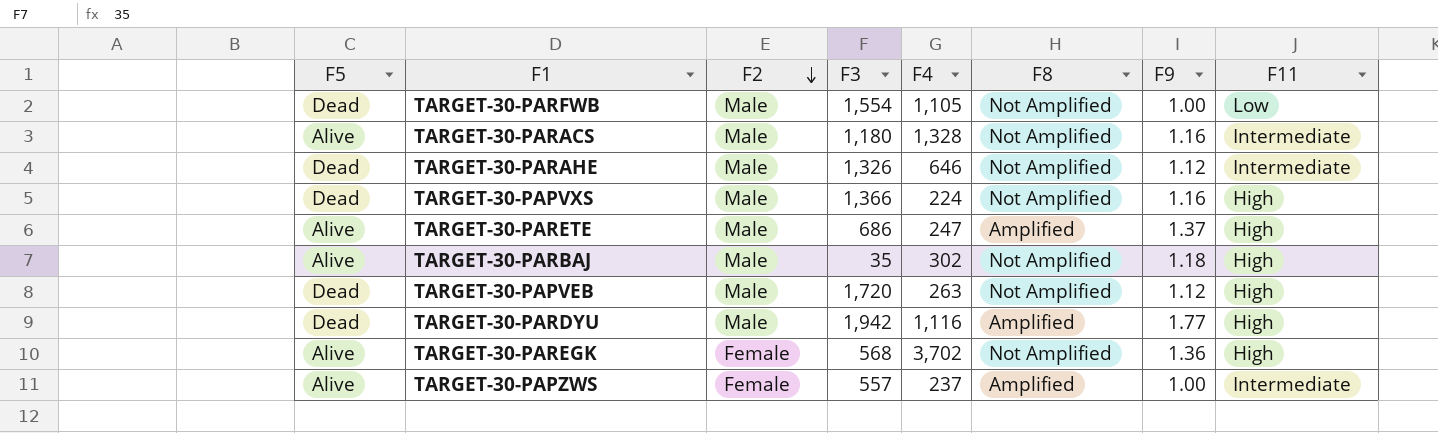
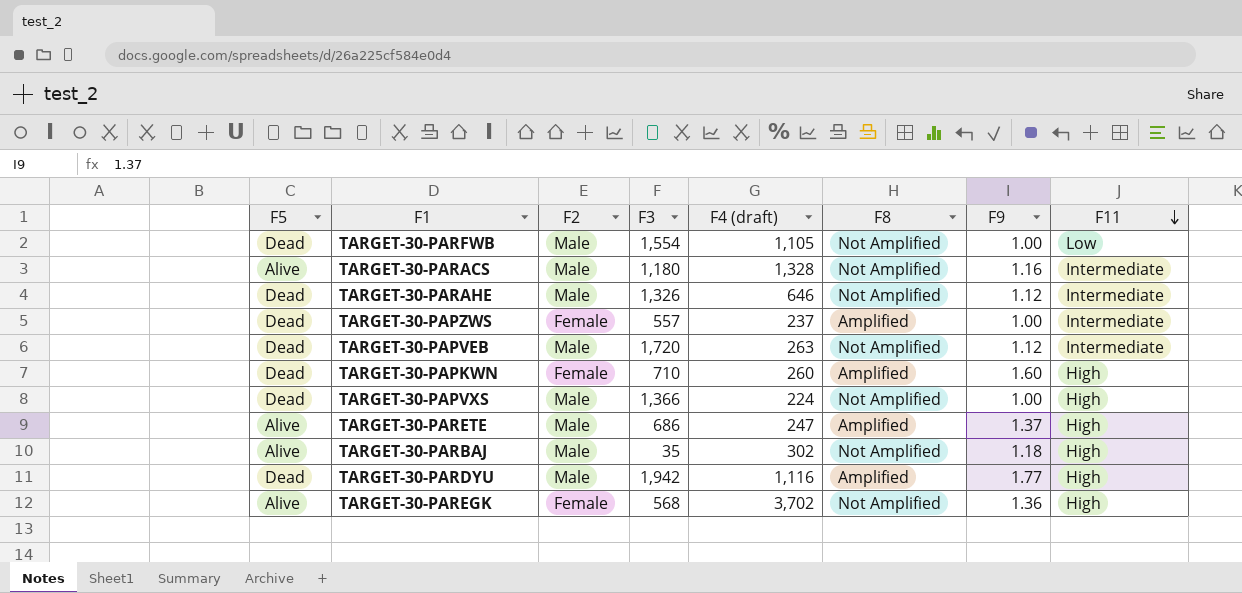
row order: F2 descending -> F11 descending
column name: F4 -> F4 (draft)
TARGET-30-PAPZWS | F5: Alive -> Dead
TARGET-30-PAPVEB | F11: High -> Intermediate
row TARGET-30-PAPKWN: none -> Dead | Female | 710 | 260 | Amplified | 1.60 | High
TARGET-30-PAPVXS | F9: 1.16 -> 1.00

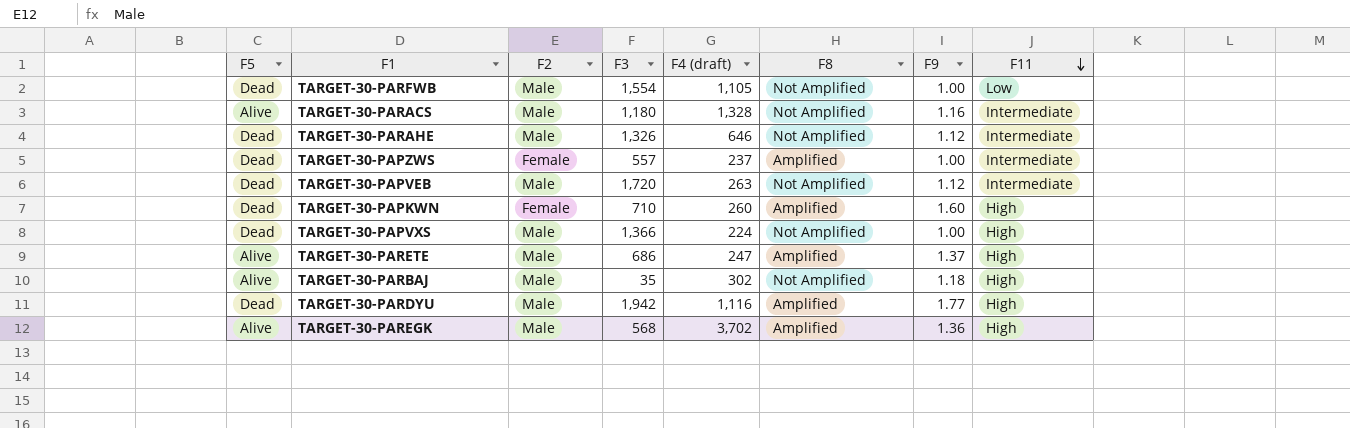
TARGET-30-PAREGK | F2: Female -> Male
TARGET-30-PAREGK | F8: Not Amplified -> Amplified

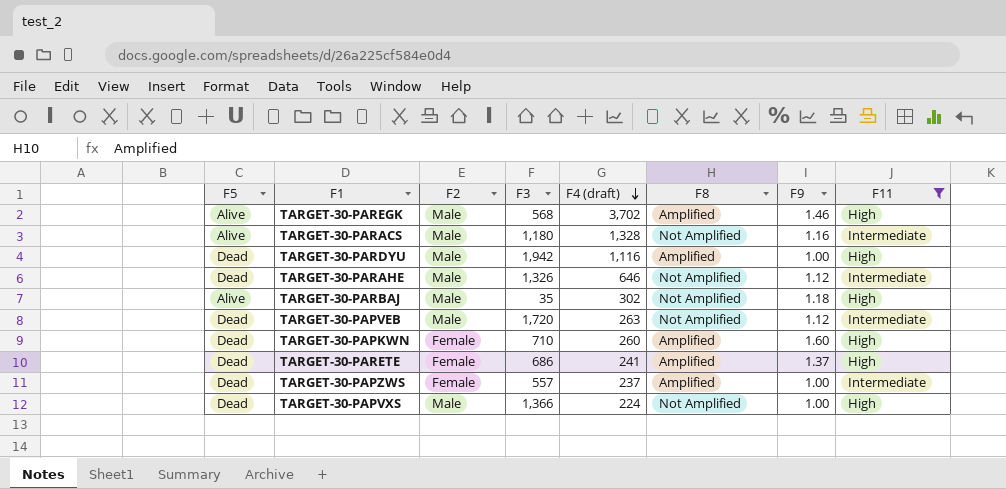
filter: none -> F11 != Low
row order: F11 descending -> F4 (draft) descending
TARGET-30-PAREGK | F9: 1.36 -> 1.46
TARGET-30-PARDYU | F9: 1.77 -> 1.00
TARGET-30-PARETE | F5: Alive -> Dead
TARGET-30-PARETE | F2: Male -> Female
TARGET-30-PARETE | F4 (draft): 247 -> 241

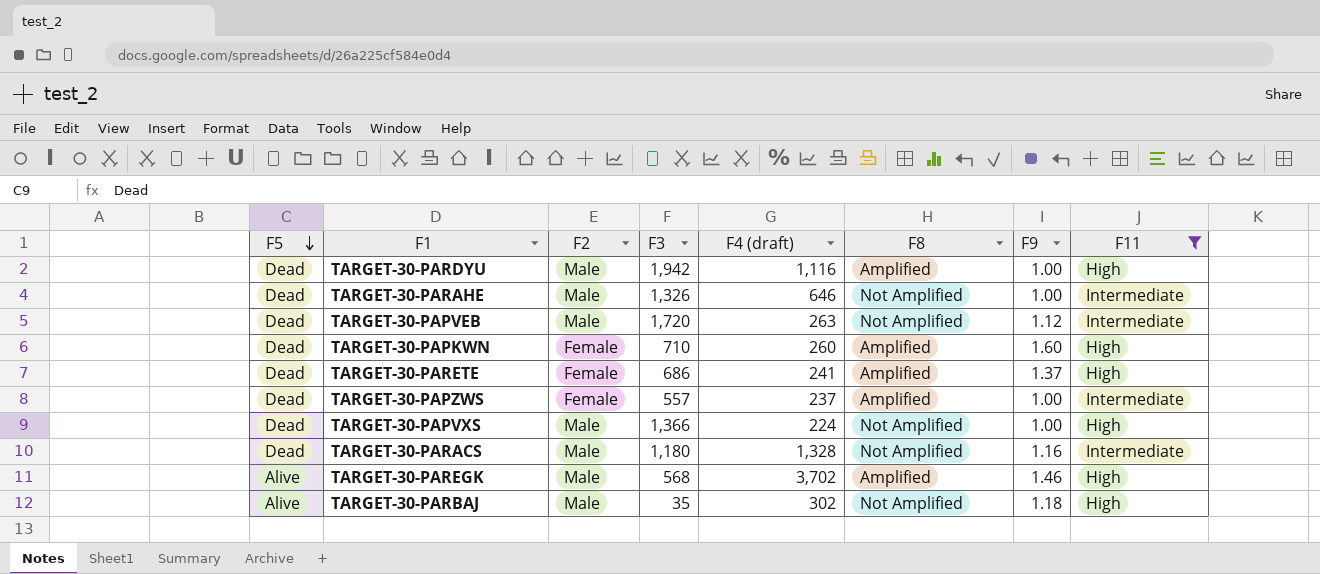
row order: F4 (draft) descending -> F5 descending
TARGET-30-PARAHE | F9: 1.12 -> 1.00
TARGET-30-PARACS | F5: Alive -> Dead

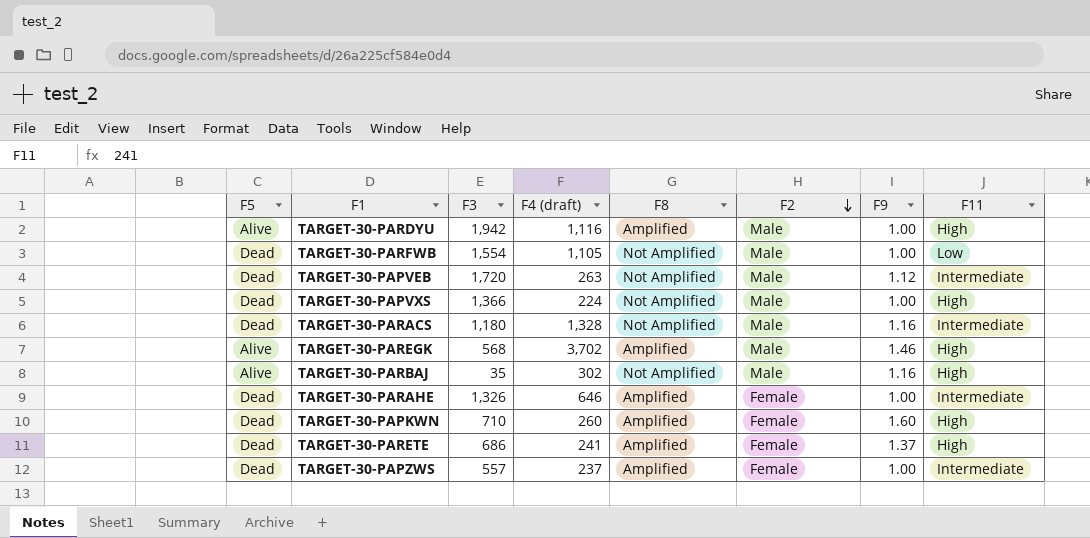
filter: F11 != Low -> none
row order: F5 descending -> F2 descending
column F2 | position: 3 -> 6
TARGET-30-PARDYU | F5: Dead -> Alive
TARGET-30-PARBAJ | F9: 1.18 -> 1.16
TARGET-30-PARAHE | F8: Not Amplified -> Amplified
TARGET-30-PARAHE | F2: Male -> Female

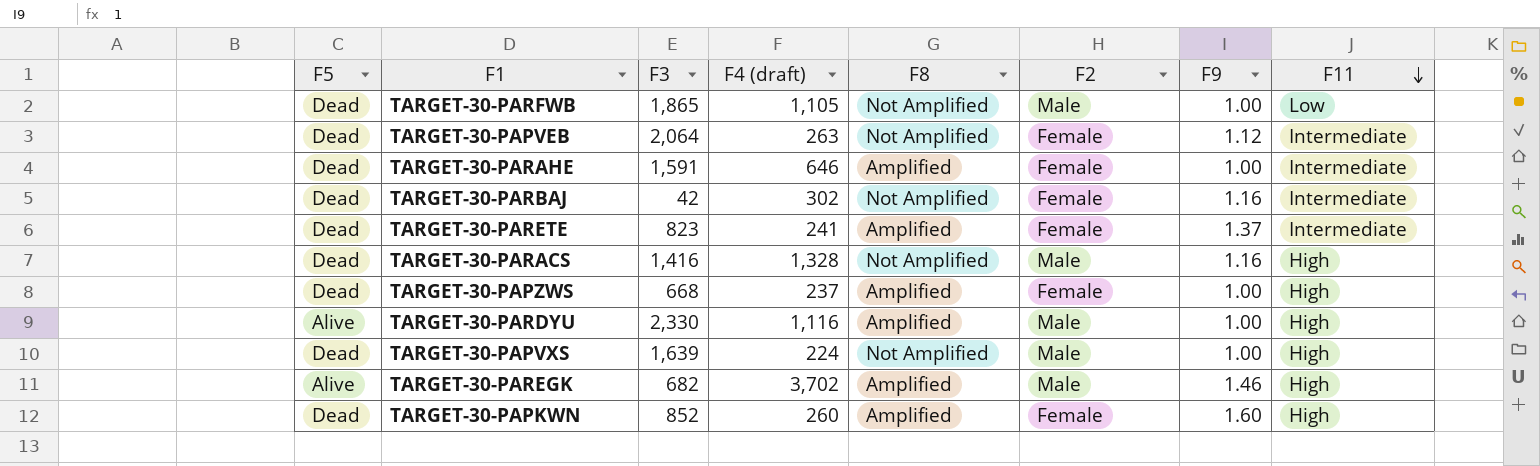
row order: F2 descending -> F11 descending
TARGET-30-PARFWB | F3: 1,554 -> 1,865
TARGET-30-PAPVEB | F3: 1,720 -> 2,064
TARGET-30-PAPVEB | F2: Male -> Female
TARGET-30-PARAHE | F3: 1,326 -> 1,591
TARGET-30-PARBAJ | F5: Alive -> Dead
TARGET-30-PARBAJ | F3: 35 -> 42
TARGET-30-PARBAJ | F2: Male -> Female
TARGET-30-PARBAJ | F11: High -> Intermediate
TARGET-30-PARETE | F3: 686 -> 823
TARGET-30-PARETE | F11: High -> Intermediate
TARGET-30-PARACS | F3: 1,180 -> 1,416
TARGET-30-PARACS | F11: Intermediate -> High
TARGET-30-PAPZWS | F3: 557 -> 668
TARGET-30-PAPZWS | F11: Intermediate -> High
TARGET-30-PARDYU | F3: 1,942 -> 2,330
TARGET-30-PAPVXS | F3: 1,366 -> 1,639
TARGET-30-PAREGK | F3: 568 -> 682
TARGET-30-PAPKWN | F3: 710 -> 852

